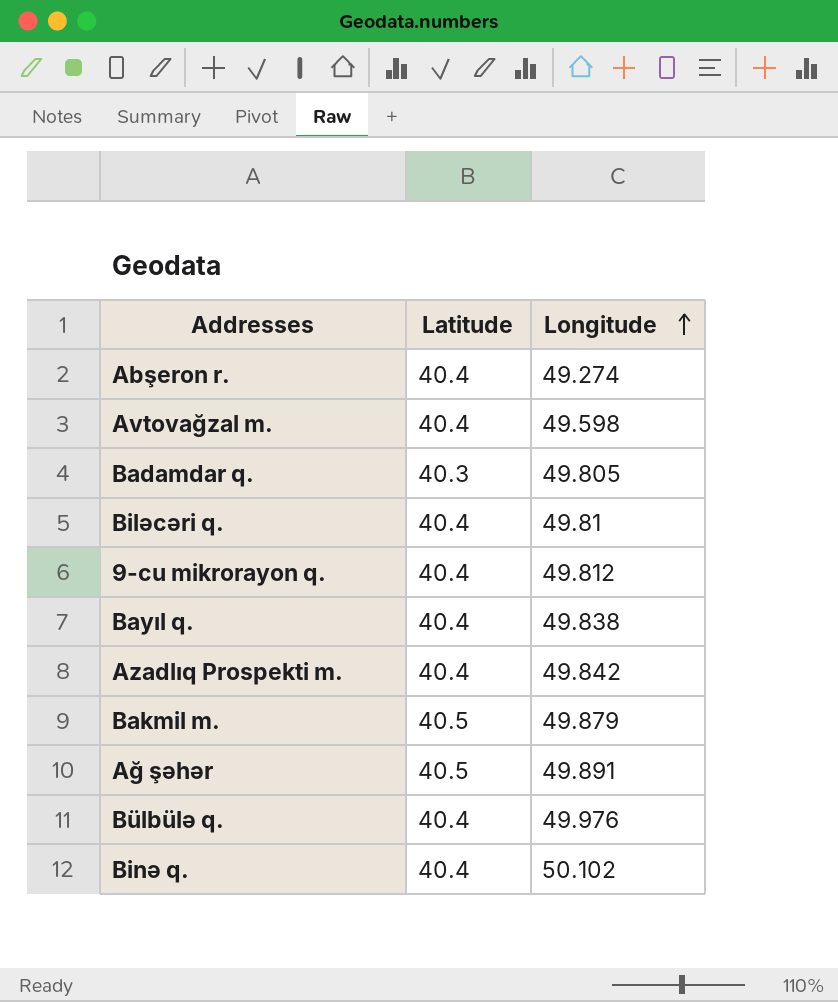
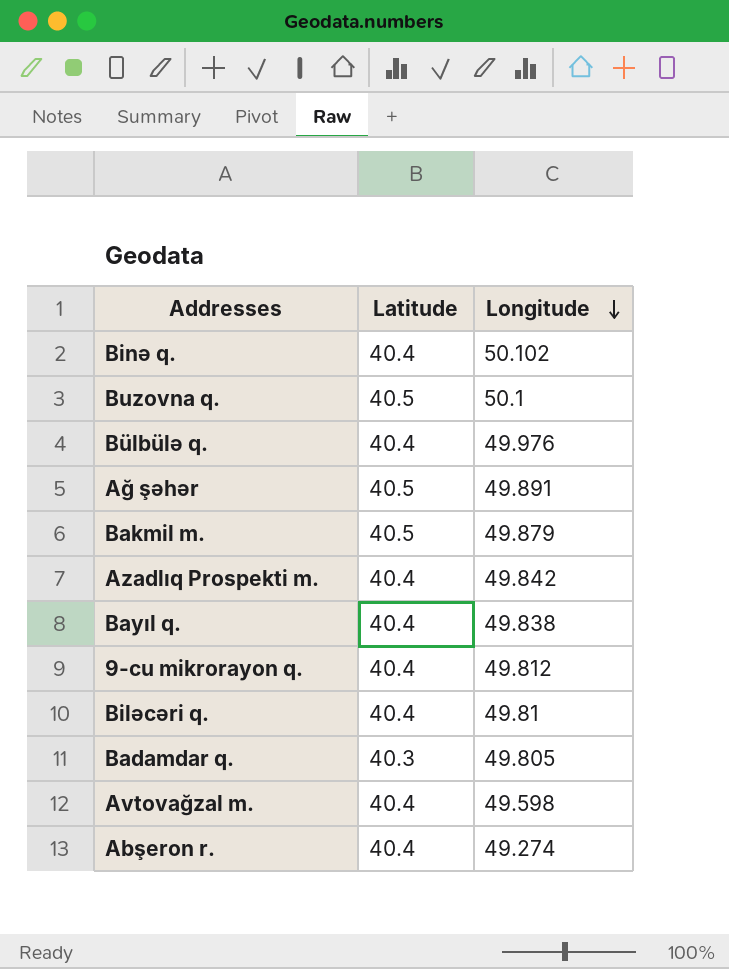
row order: Longitude ascending -> Longitude descending
row Buzovna q.: none -> 40.5 | 50.1

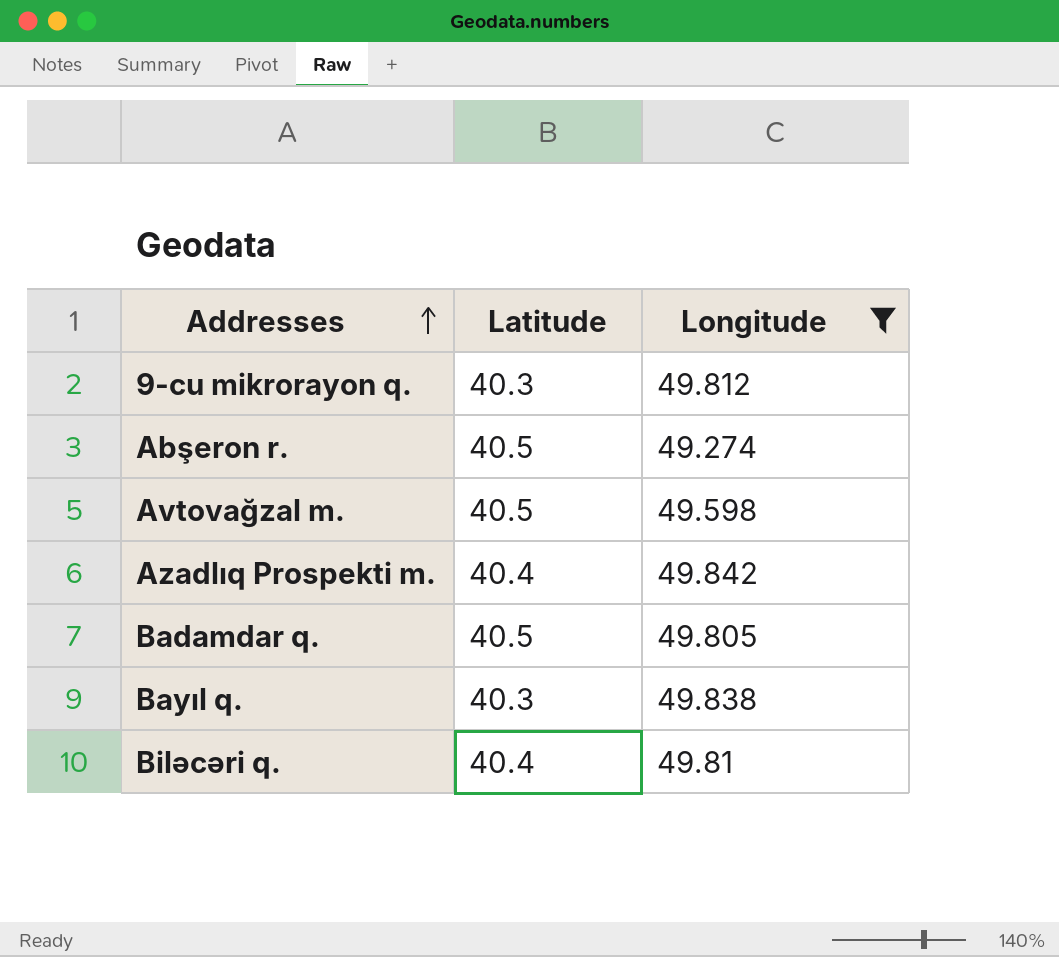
filter: none -> Longitude <= 49.842
row order: Longitude descending -> Addresses ascending
9-cu mikrorayon q. | Latitude: 40.4 -> 40.3
Abşeron r. | Latitude: 40.4 -> 40.5
Avtovağzal m. | Latitude: 40.4 -> 40.5
Badamdar q. | Latitude: 40.3 -> 40.5
Bayıl q. | Latitude: 40.4 -> 40.3

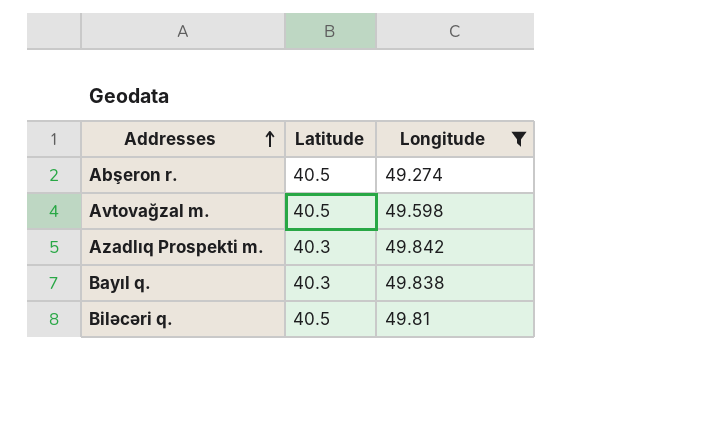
row 9-cu mikrorayon q.: 40.3 | 49.812 -> none
row Badamdar q.: 40.5 | 49.805 -> none
Azadlıq Prospekti m. | Latitude: 40.4 -> 40.3
Biləcəri q. | Latitude: 40.4 -> 40.5

